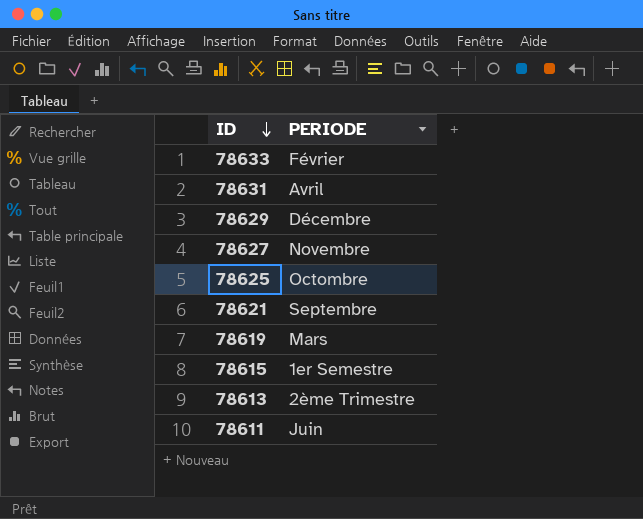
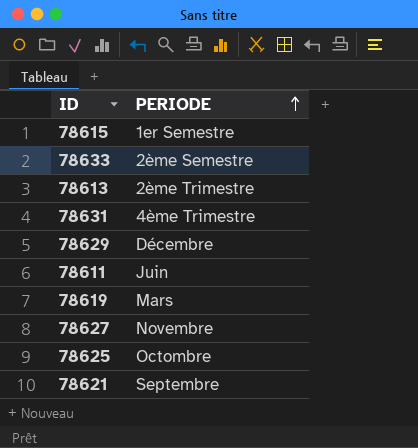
row order: ID descending -> PERIODE ascending
78633 | PERIODE: Février -> 2ème Semestre
78631 | PERIODE: Avril -> 4ème Trimestre

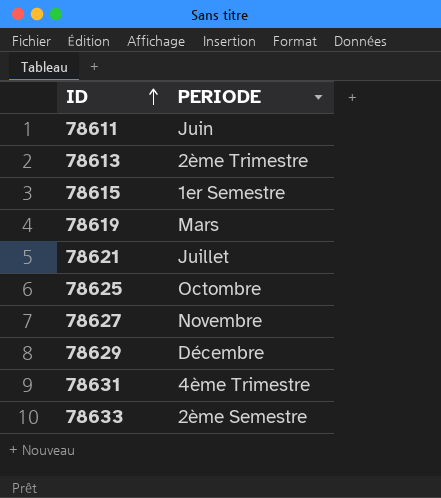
row order: PERIODE ascending -> ID ascending
78621 | PERIODE: Septembre -> Juillet

